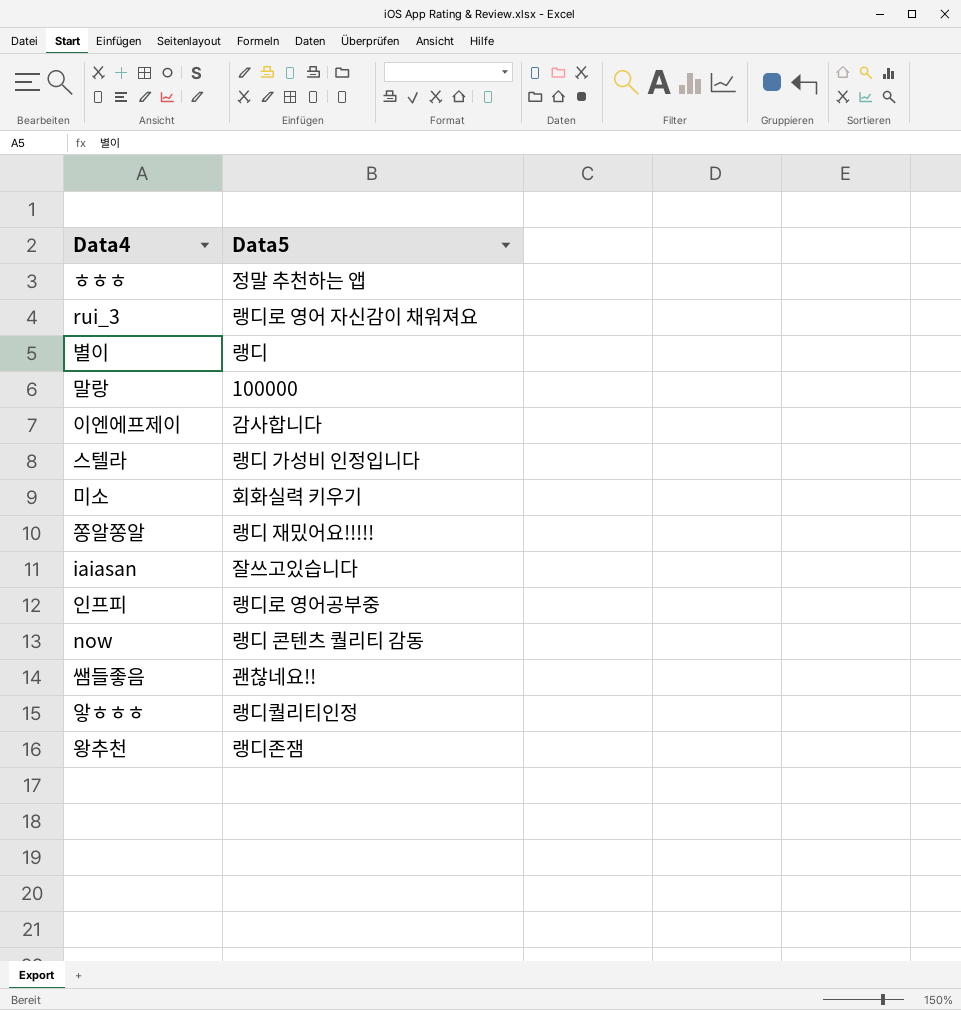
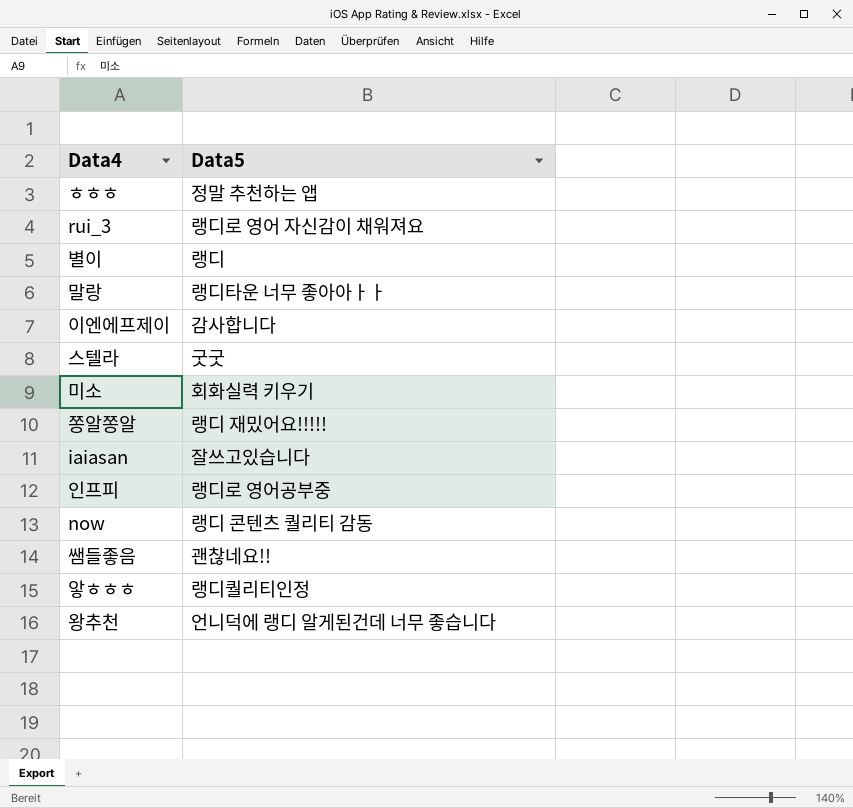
말랑 | Data5: 100000 -> 랭디타운 너무 좋아아ㅏㅏ
스텔라 | Data5: 랭디 가성비 인정입니다 -> 굿굿
왕추천 | Data5: 랭디존잼 -> 언니덕에 랭디 알게된건데 너무 좋습니다

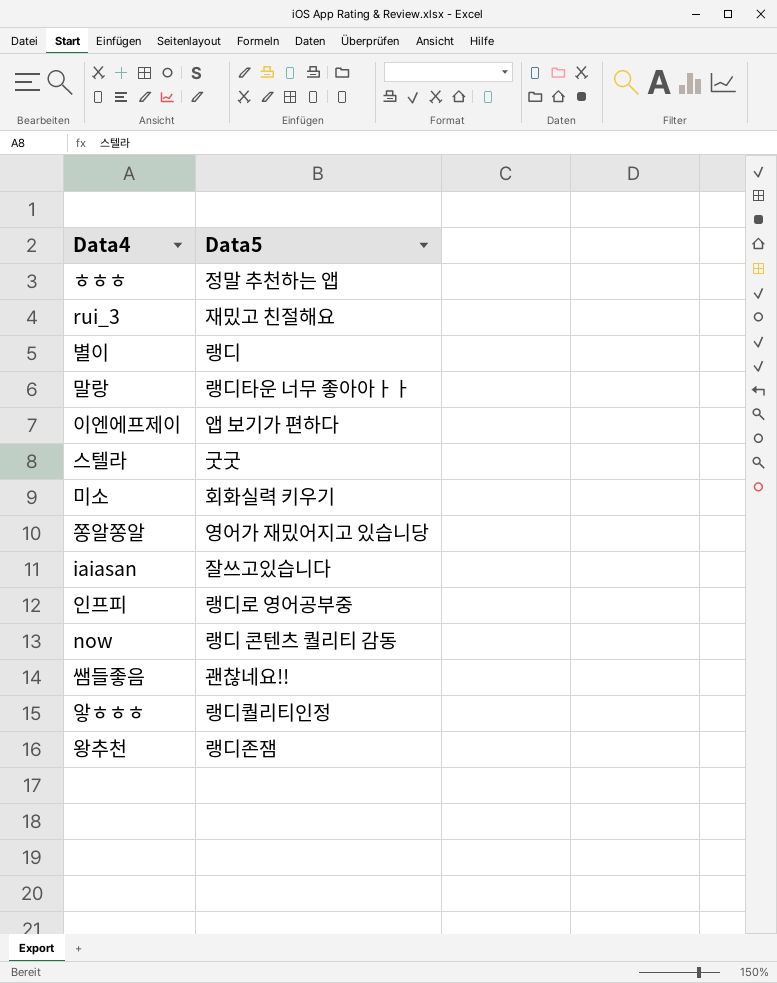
rui_3 | Data5: 랭디로 영어 자신감이 채워져요 -> 재밌고 친절해요
이엔에프제이 | Data5: 감사합니다 -> 앱 보기가 편하다
쫑알쫑알 | Data5: 랭디 재밌어요!!!!! -> 영어가 재밌어지고 있습니당
왕추천 | Data5: 언니덕에 랭디 알게된건데 너무 좋습니다 -> 랭디존잼

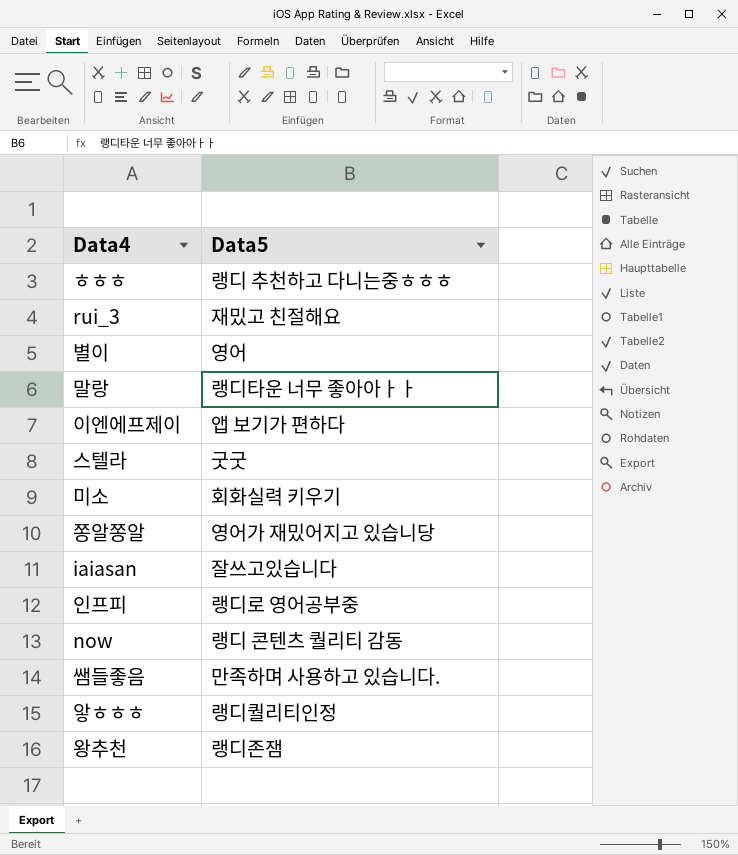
ㅎㅎㅎ | Data5: 정말 추천하는 앱 -> 랭디 추천하고 다니는중ㅎㅎㅎ
별이 | Data5: 랭디 -> 영어
쌤들좋음 | Data5: 괜찮네요!! -> 만족하며 사용하고 있습니다.

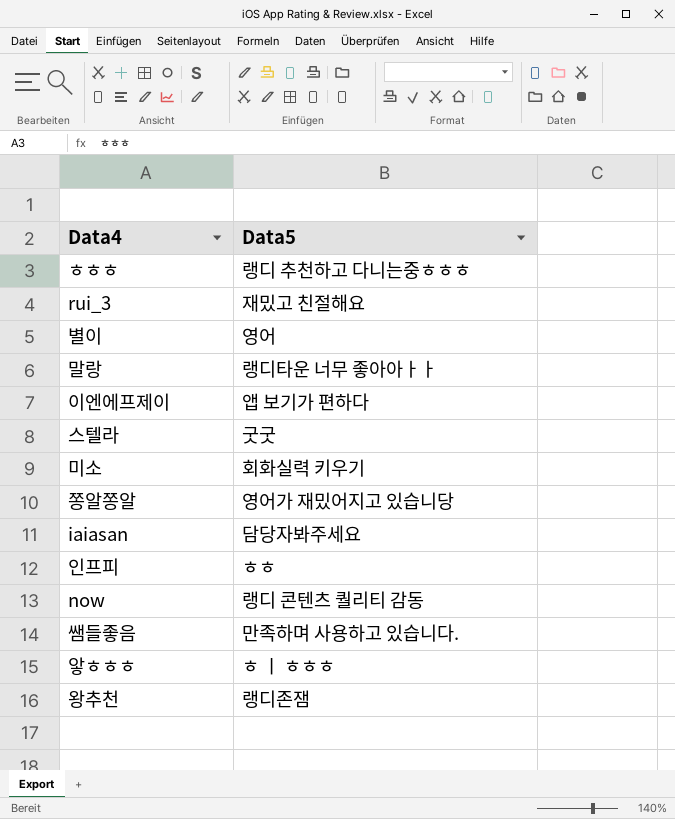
iaiasan | Data5: 잘쓰고있습니다 -> 담당자봐주세요
인프피 | Data5: 랭디로 영어공부중 -> ㅎㅎ
앟ㅎㅎㅎ | Data5: 랭디퀄리티인정 -> ㅎ ㅣ ㅎㅎㅎ

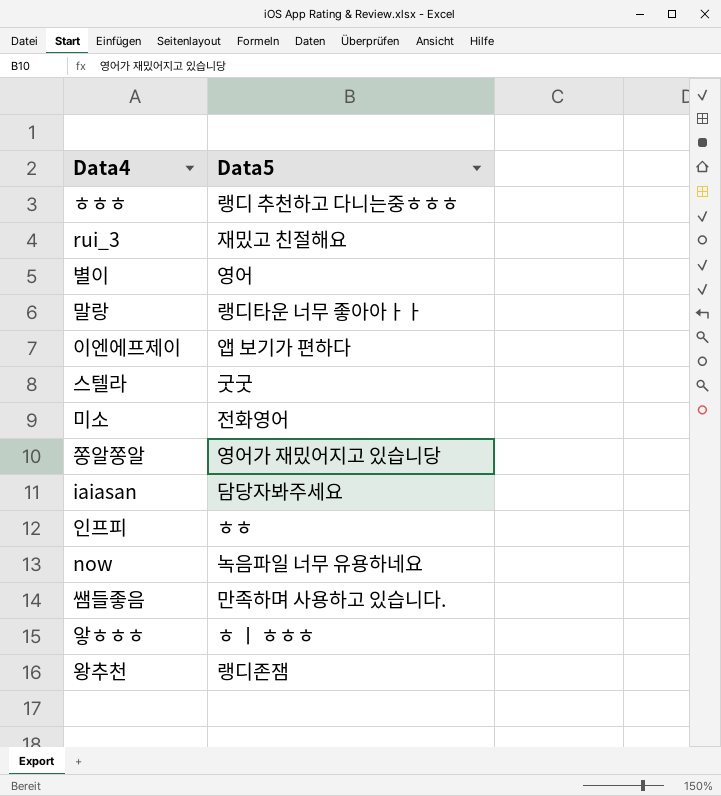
미소 | Data5: 회화실력 키우기 -> 전화영어
now | Data5: 랭디 콘텐츠 퀄리티 감동 -> 녹음파일 너무 유용하네요

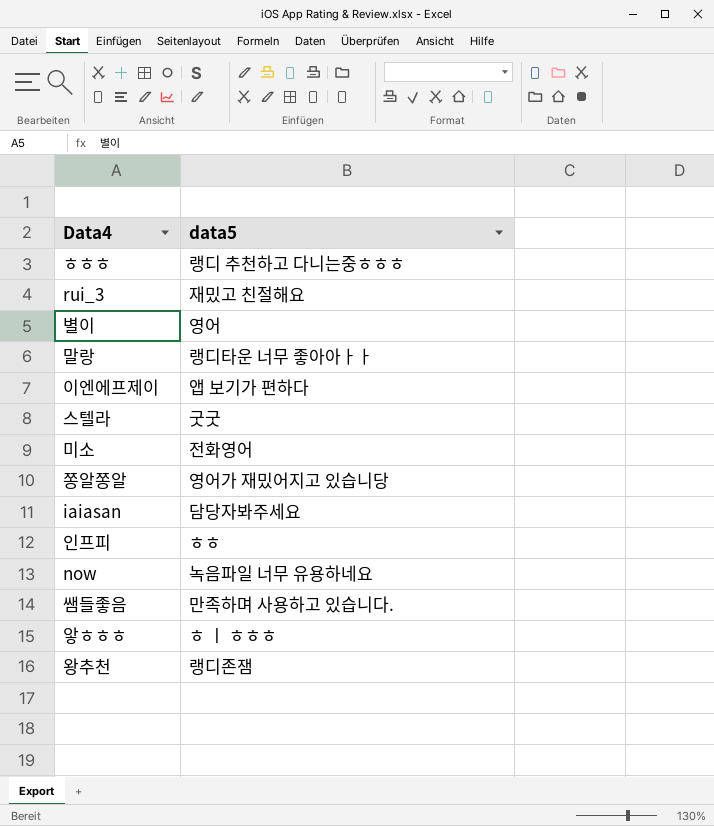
column name: Data5 -> data5

